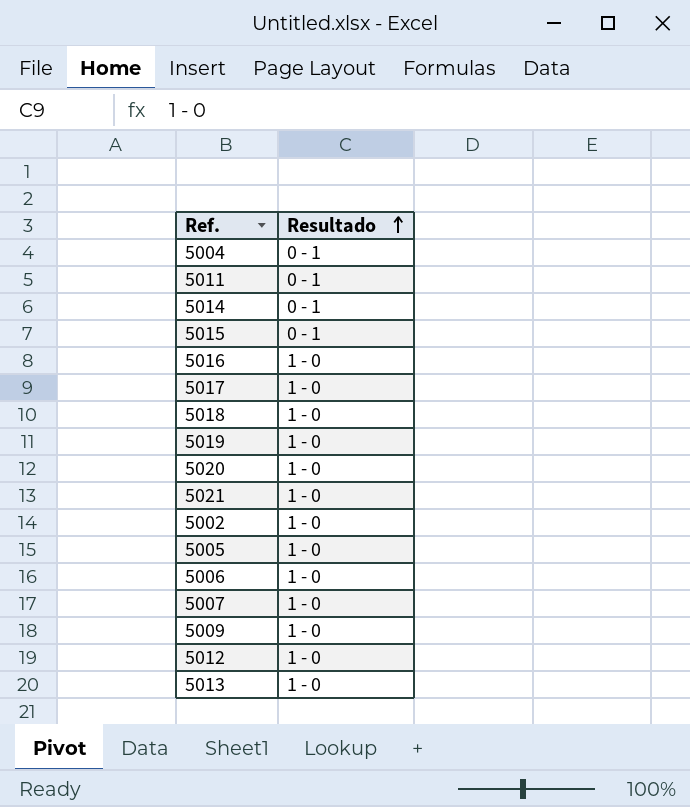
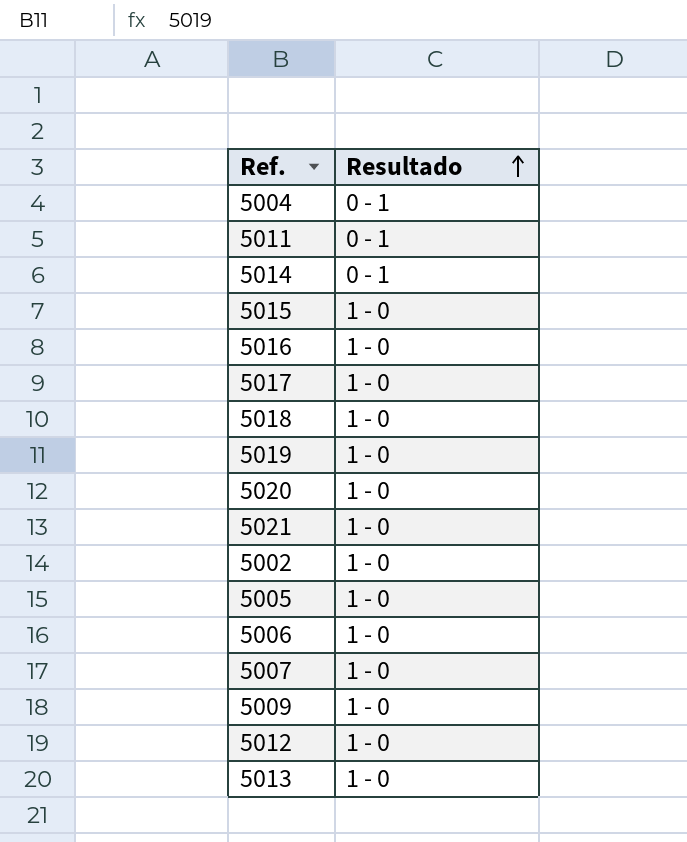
5015 | Resultado: 0 - 1 -> 1 - 0

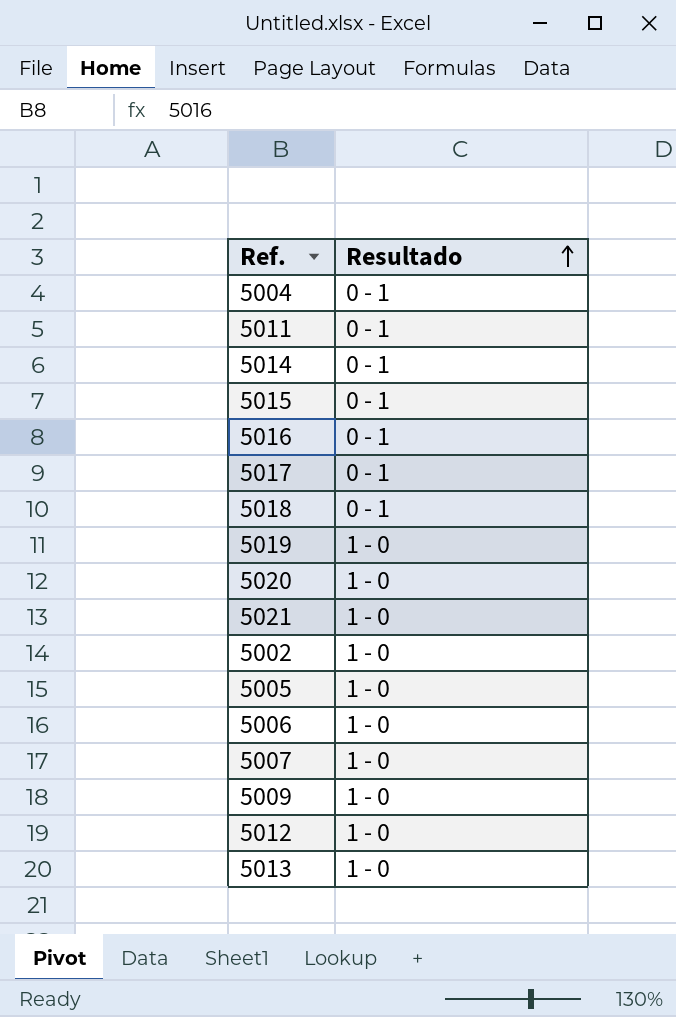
5015 | Resultado: 1 - 0 -> 0 - 1
5016 | Resultado: 1 - 0 -> 0 - 1
5017 | Resultado: 1 - 0 -> 0 - 1
5018 | Resultado: 1 - 0 -> 0 - 1

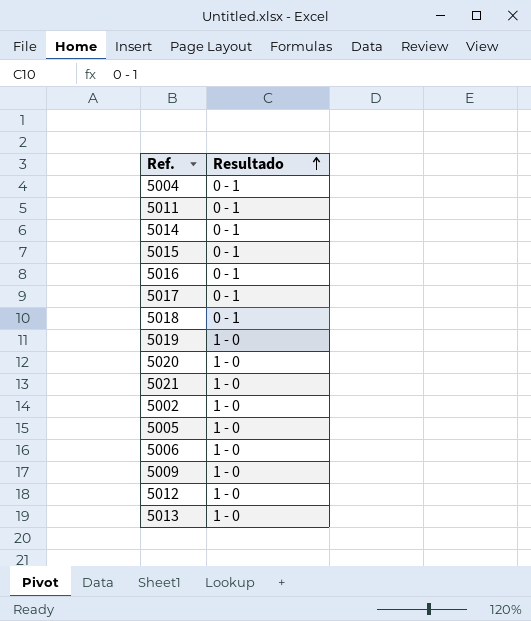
row 5007: 1 - 0 -> none

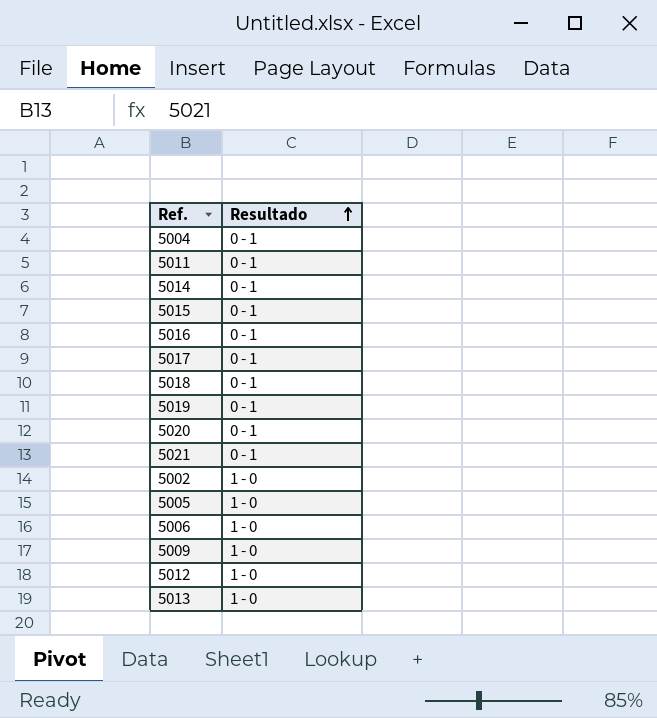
5019 | Resultado: 1 - 0 -> 0 - 1
5020 | Resultado: 1 - 0 -> 0 - 1
5021 | Resultado: 1 - 0 -> 0 - 1

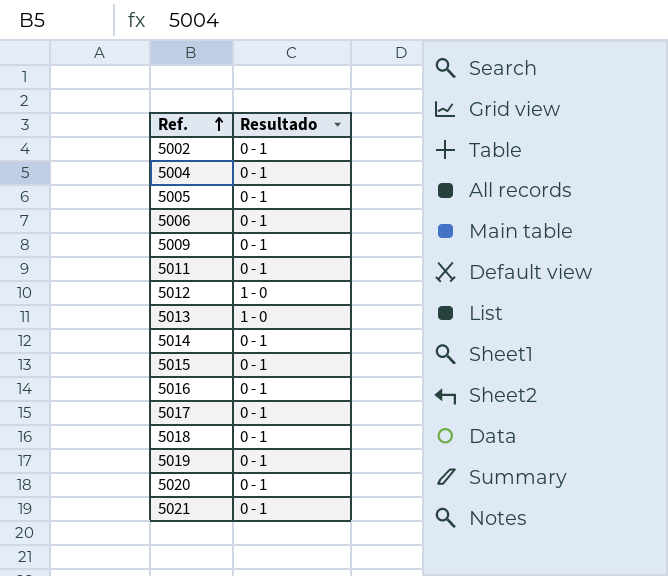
row order: Resultado ascending -> Ref. ascending
5002 | Resultado: 1 - 0 -> 0 - 1
5005 | Resultado: 1 - 0 -> 0 - 1
5006 | Resultado: 1 - 0 -> 0 - 1
5009 | Resultado: 1 - 0 -> 0 - 1

